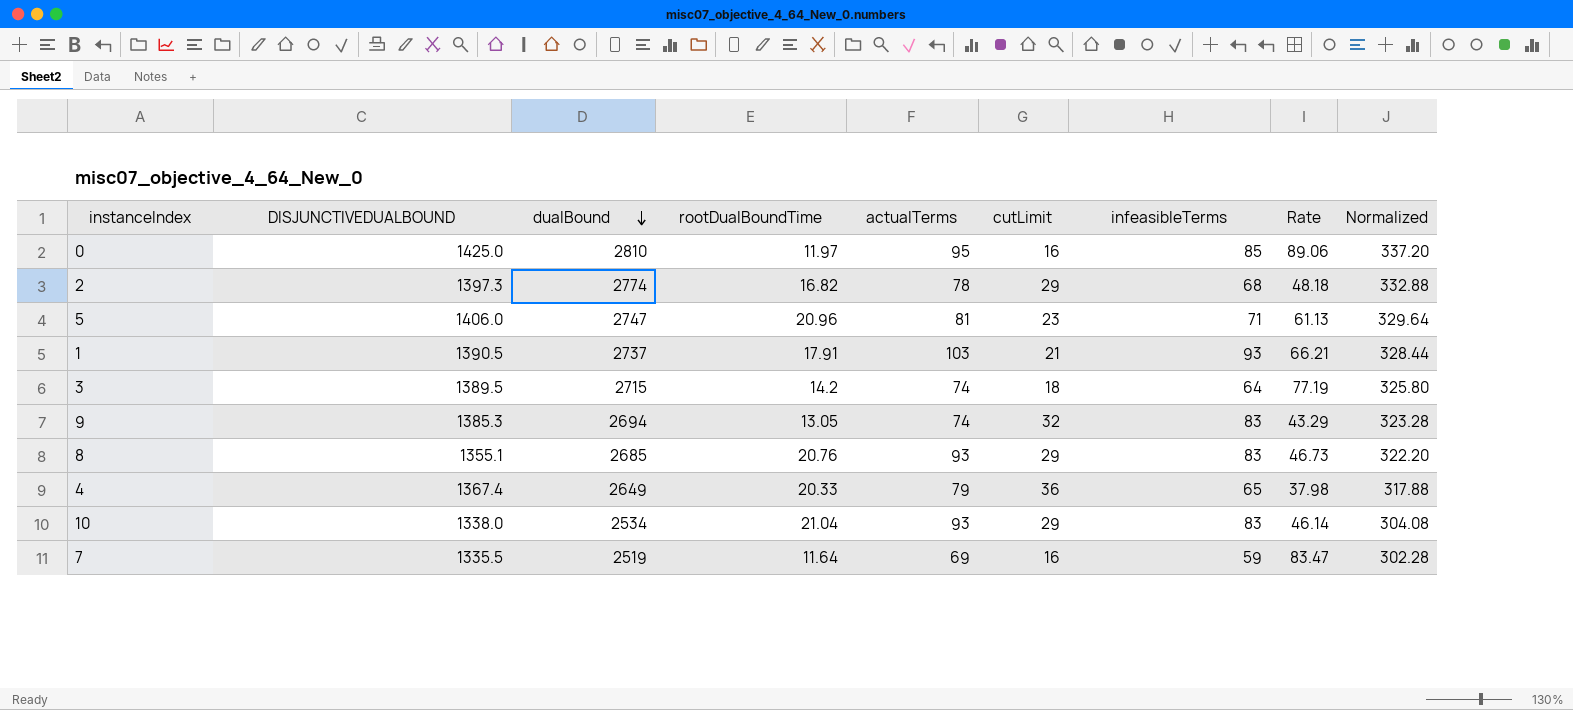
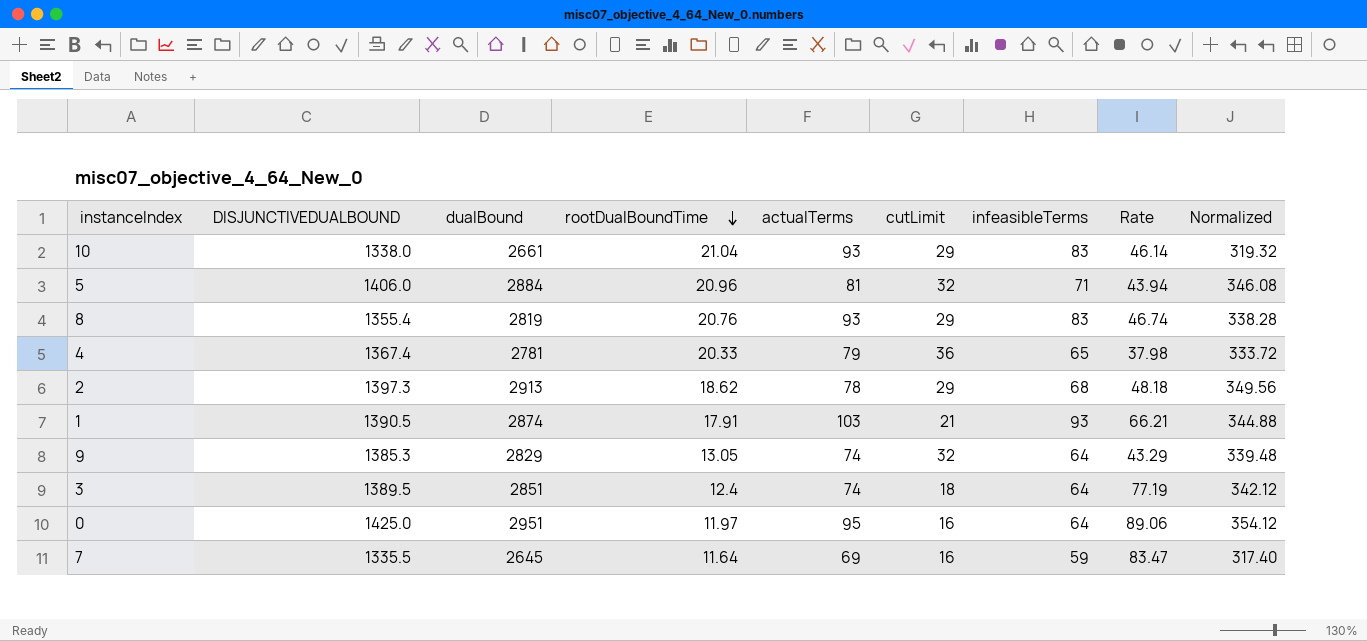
row order: dualBound descending -> rootDualBoundTime descending
10 | dualBound: 2534 -> 2661
10 | Normalized: 304.08 -> 319.32
5 | dualBound: 2747 -> 2884
5 | cutLimit: 23 -> 32
5 | Rate: 61.13 -> 43.94
5 | Normalized: 329.64 -> 346.08
8 | DISJUNCTIVEDUALBOUND: 1355.1 -> 1355.4
8 | dualBound: 2685 -> 2819
8 | Rate: 46.73 -> 46.74
8 | Normalized: 322.20 -> 338.28
4 | dualBound: 2649 -> 2781
4 | Normalized: 317.88 -> 333.72
2 | dualBound: 2774 -> 2913
2 | rootDualBoundTime: 16.82 -> 18.62
2 | Normalized: 332.88 -> 349.56
1 | dualBound: 2737 -> 2874
1 | Normalized: 328.44 -> 344.88
9 | dualBound: 2694 -> 2829
9 | infeasibleTerms: 83 -> 64
9 | Normalized: 323.28 -> 339.48
3 | dualBound: 2715 -> 2851
3 | rootDualBoundTime: 14.2 -> 12.4
3 | Normalized: 325.80 -> 342.12
0 | dualBound: 2810 -> 2951
0 | infeasibleTerms: 85 -> 64
0 | Normalized: 337.20 -> 354.12
7 | dualBound: 2519 -> 2645
7 | Normalized: 302.28 -> 317.40

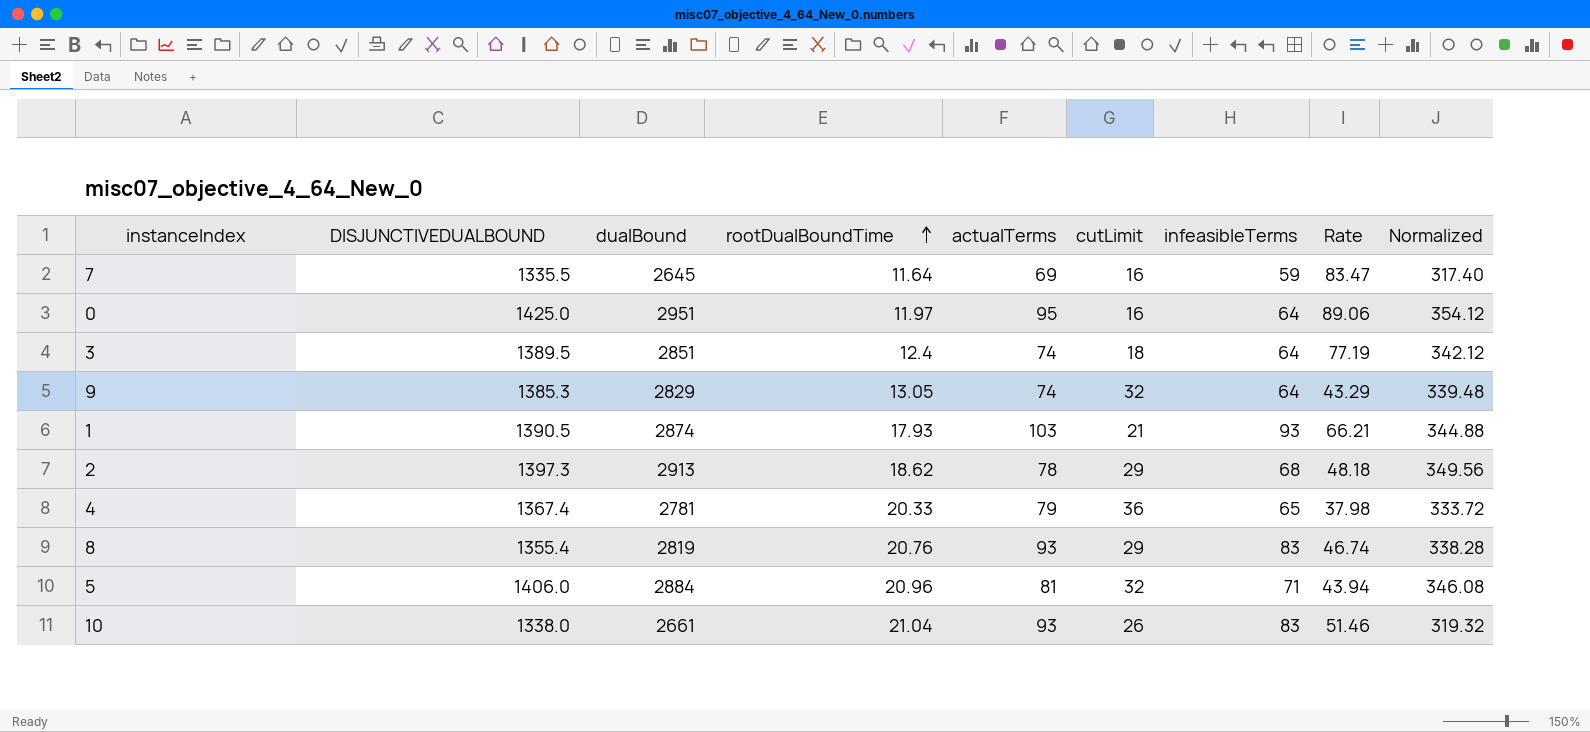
row order: rootDualBoundTime descending -> rootDualBoundTime ascending
1 | rootDualBoundTime: 17.91 -> 17.93
10 | cutLimit: 29 -> 26
10 | Rate: 46.14 -> 51.46

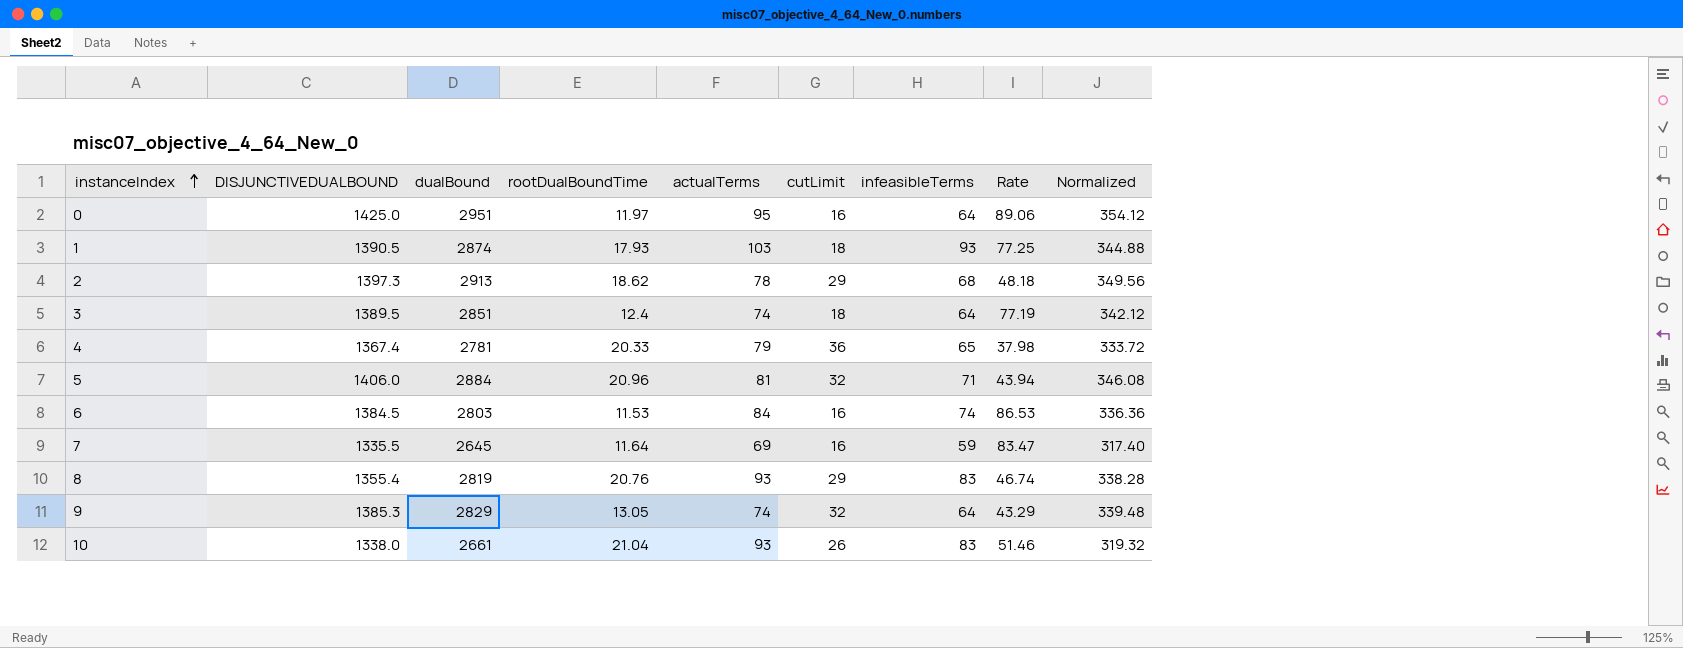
row order: rootDualBoundTime ascending -> instanceIndex ascending
1 | cutLimit: 21 -> 18
1 | Rate: 66.21 -> 77.25
row 6: none -> 1384.5 | 2803 | 11.53 | 84 | 16 | 74 | 86.53 | 336.36

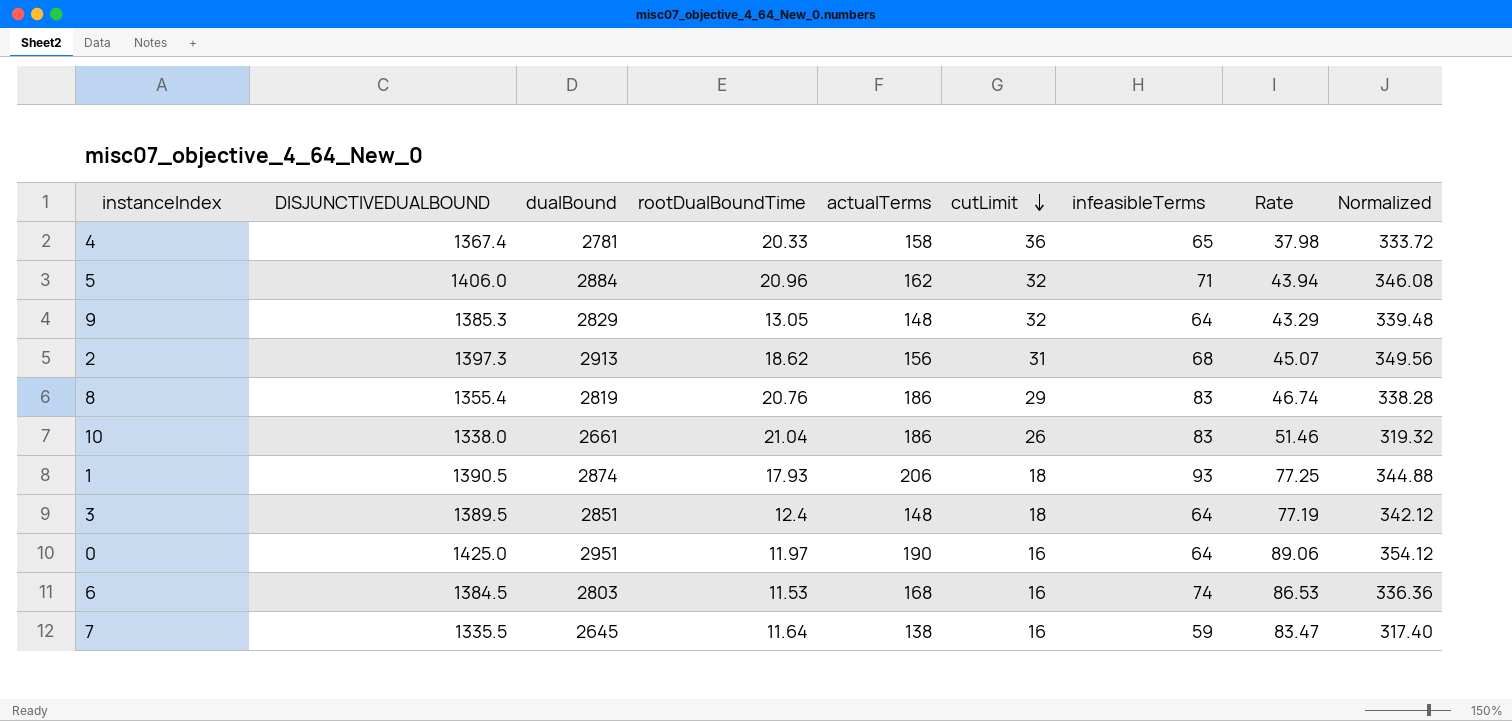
row order: instanceIndex ascending -> cutLimit descending
4 | actualTerms: 79 -> 158
5 | actualTerms: 81 -> 162
9 | actualTerms: 74 -> 148
2 | actualTerms: 78 -> 156
2 | cutLimit: 29 -> 31
2 | Rate: 48.18 -> 45.07
8 | actualTerms: 93 -> 186
10 | actualTerms: 93 -> 186
1 | actualTerms: 103 -> 206
3 | actualTerms: 74 -> 148
0 | actualTerms: 95 -> 190
6 | actualTerms: 84 -> 168
7 | actualTerms: 69 -> 138

